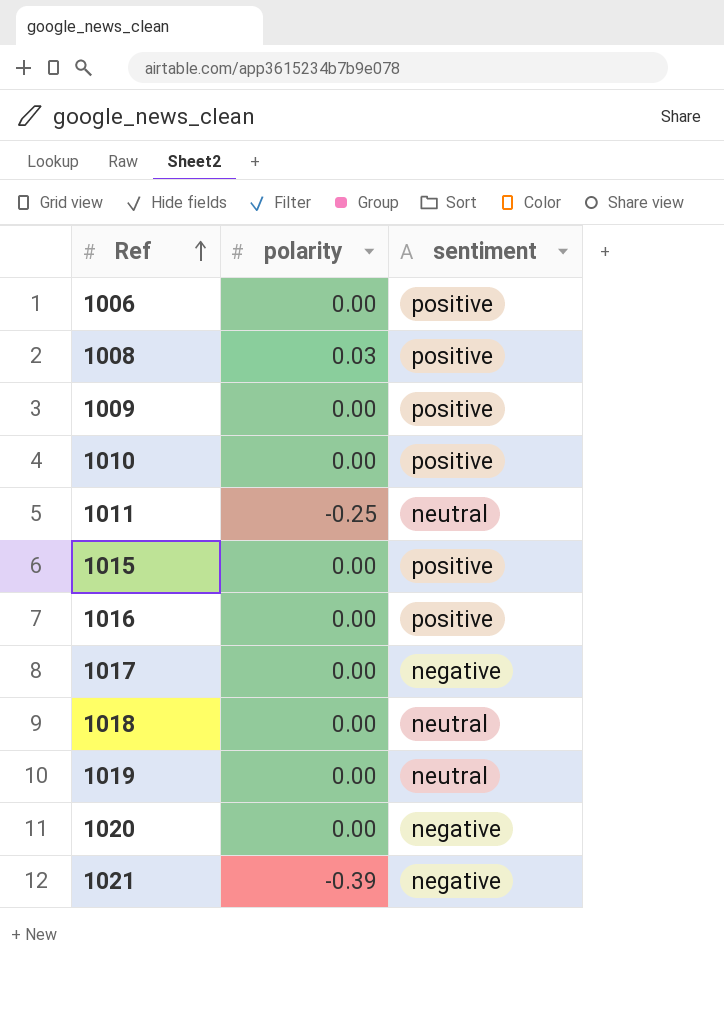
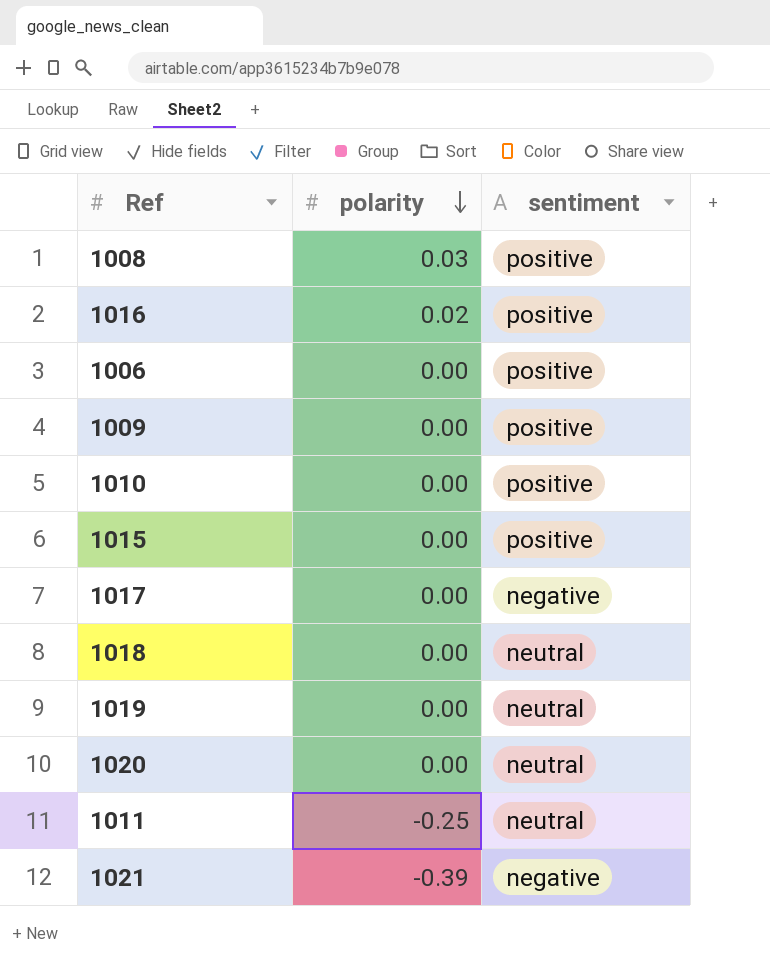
row order: Ref ascending -> polarity descending
1016 | polarity: 0.00 -> 0.02
1020 | sentiment: negative -> neutral

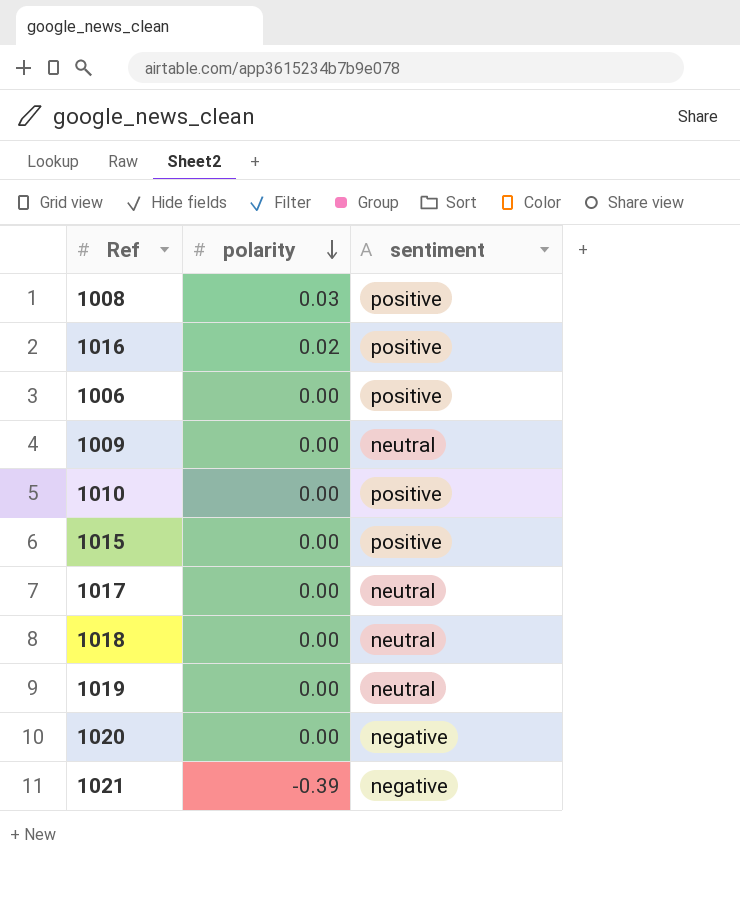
row 1011: -0.25 | neutral -> none
1009 | sentiment: positive -> neutral
1017 | sentiment: negative -> neutral
1020 | sentiment: neutral -> negative

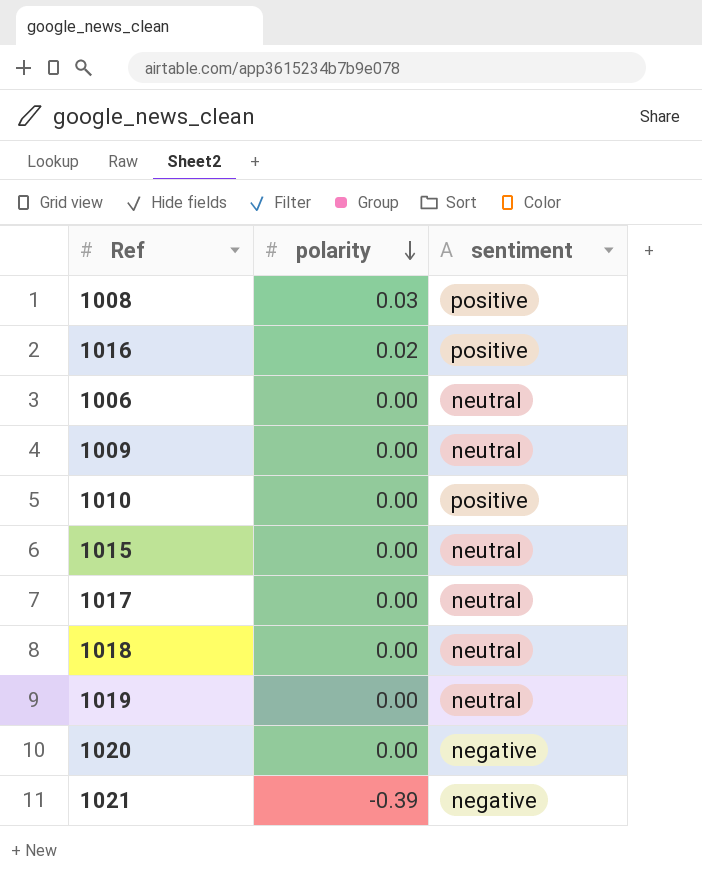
1006 | sentiment: positive -> neutral
1015 | sentiment: positive -> neutral

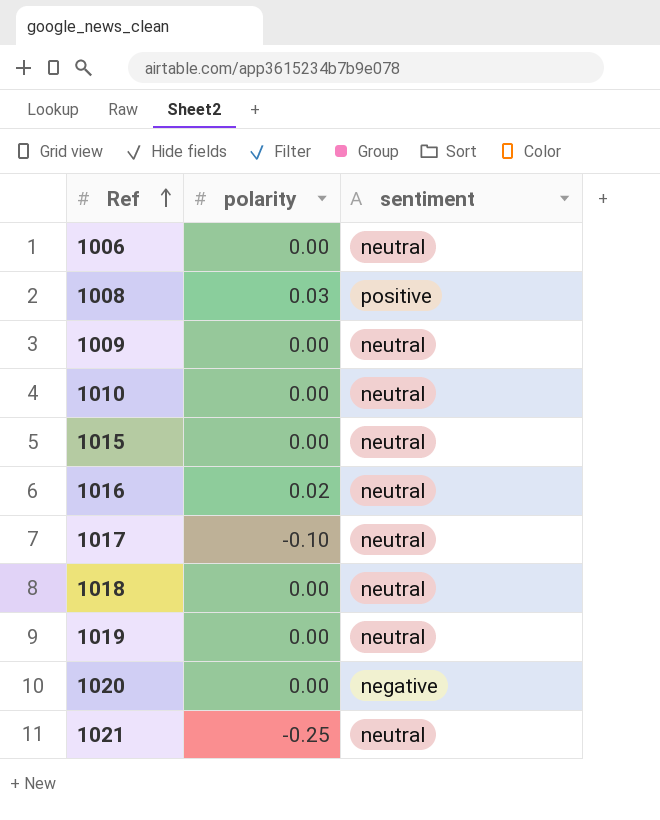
row order: polarity descending -> Ref ascending
1010 | sentiment: positive -> neutral
1016 | sentiment: positive -> neutral
1017 | polarity: 0.00 -> -0.10
1021 | polarity: -0.39 -> -0.25
1021 | sentiment: negative -> neutral

